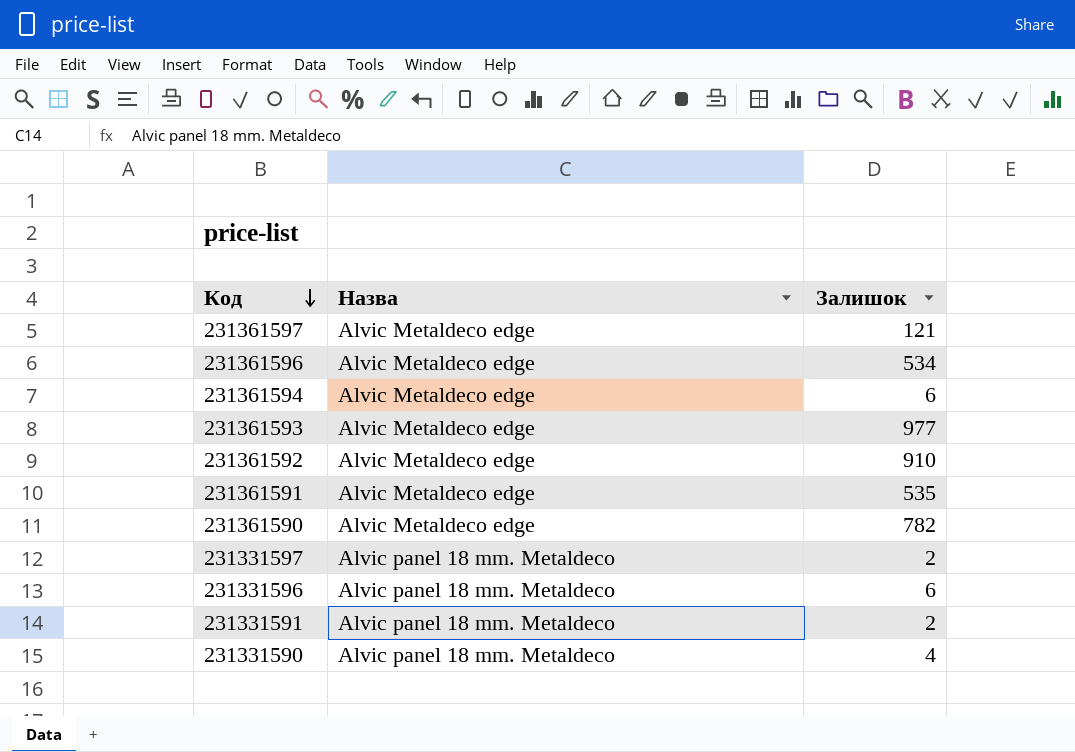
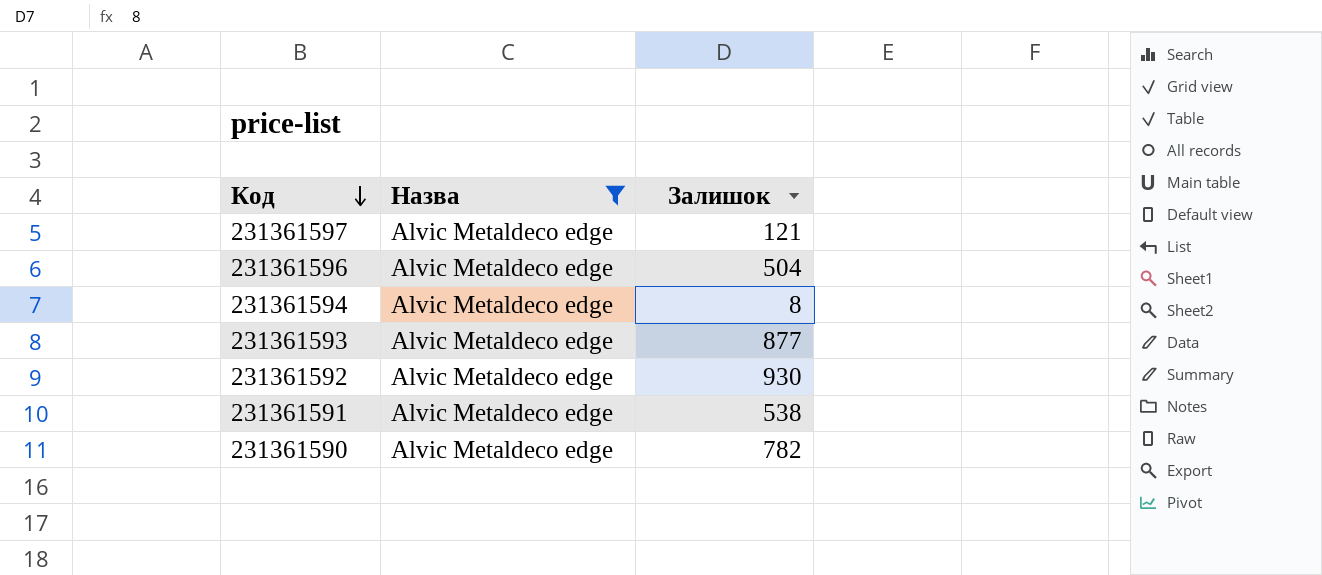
filter: none -> Назва = Alvic Metaldeco edge
231361596 | Залишок: 534 -> 504
231361594 | Залишок: 6 -> 8
231361593 | Залишок: 977 -> 877
231361592 | Залишок: 910 -> 930
231361591 | Залишок: 535 -> 538

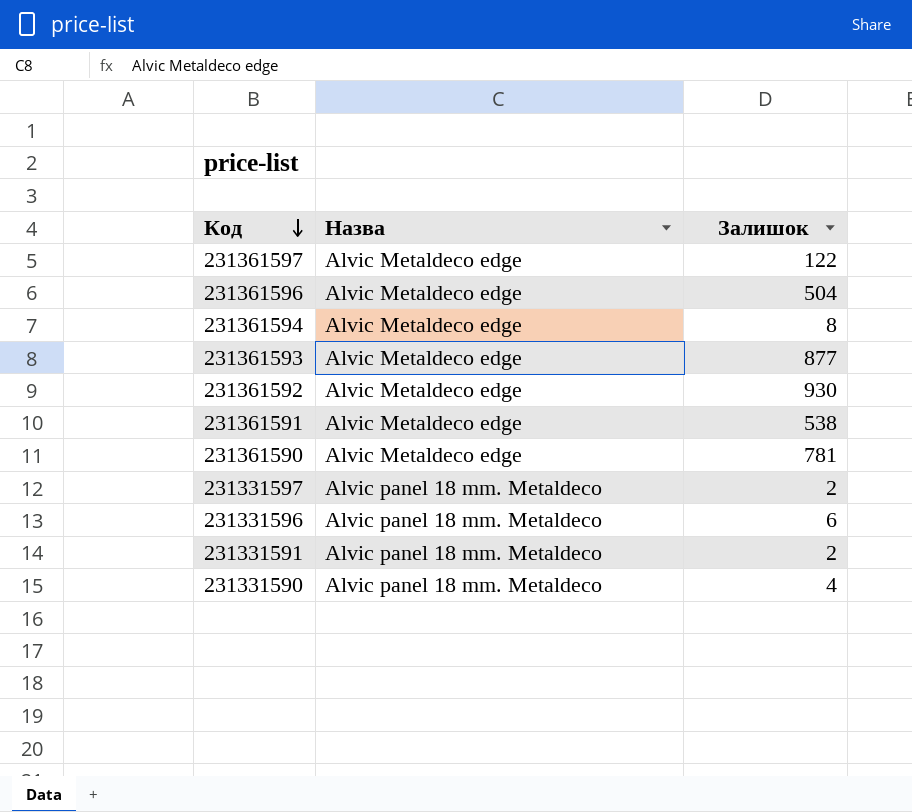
filter: Назва = Alvic Metaldeco edge -> none
231361597 | Залишок: 121 -> 122
231361590 | Залишок: 782 -> 781

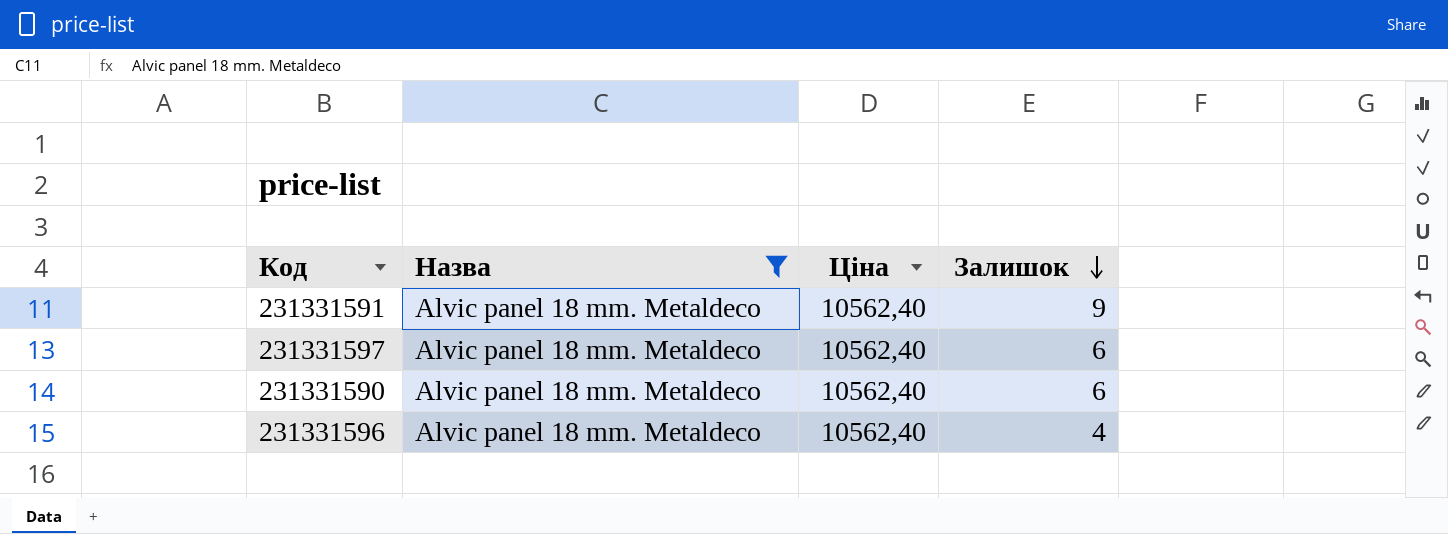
filter: none -> Назва = Alvic panel 18 mm. Metaldeco
row order: Код descending -> Залишок descending
column Ціна | position: none -> 3
231331591 | Залишок: 2 -> 9
231331597 | Залишок: 2 -> 6
231331590 | Залишок: 4 -> 6
231331596 | Залишок: 6 -> 4

